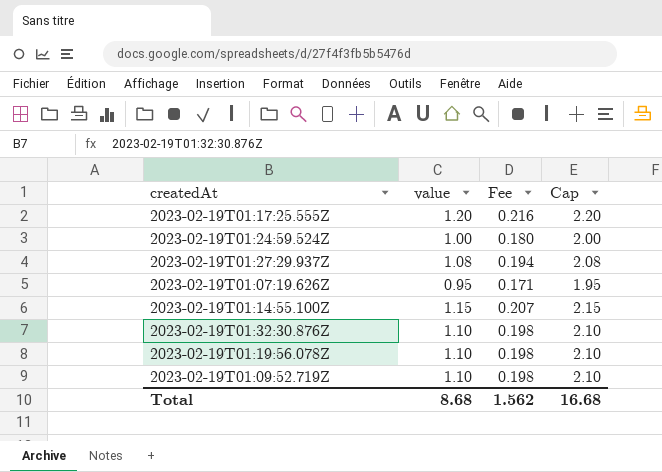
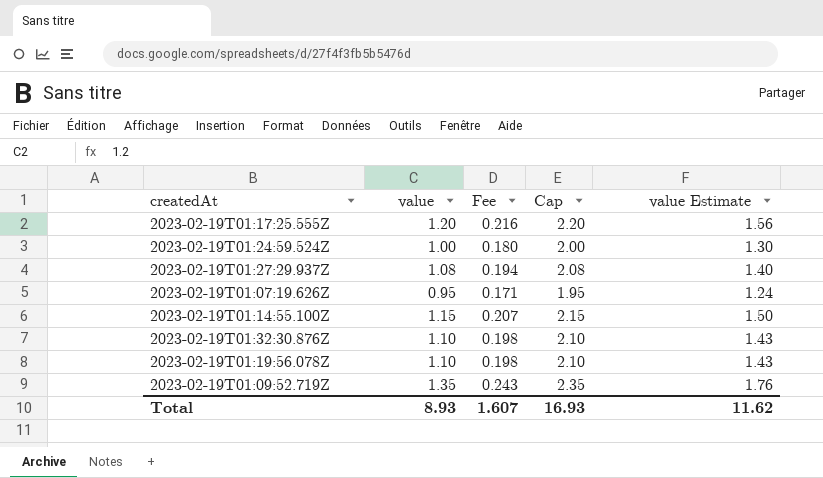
column value Estimate | formula: none -> [value] * 1.3
2023-02-19T01:09:52.719Z | value: 1.10 -> 1.35
2023-02-19T01:09:52.719Z | Fee: 0.198 -> 0.243
2023-02-19T01:09:52.719Z | Cap: 2.10 -> 2.35
Total | value: 8.68 -> 8.93
Total | Fee: 1.562 -> 1.607
Total | Cap: 16.68 -> 16.93

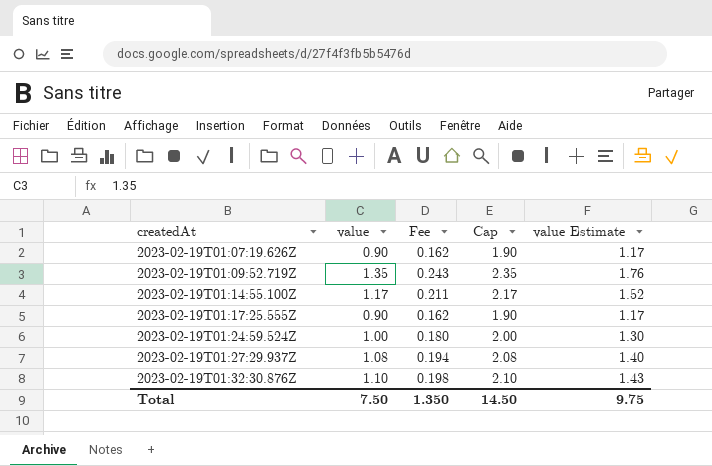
row order: none -> createdAt ascending
row 2023-02-19T01:19:56.078Z: 1.10 | 0.198 | 2.10 | 1.43 -> none
2023-02-19T01:07:19.626Z | value: 0.95 -> 0.90
2023-02-19T01:07:19.626Z | Fee: 0.171 -> 0.162
2023-02-19T01:07:19.626Z | Cap: 1.95 -> 1.90
2023-02-19T01:07:19.626Z | value Estimate: 1.24 -> 1.17
2023-02-19T01:14:55.100Z | value: 1.15 -> 1.17
2023-02-19T01:14:55.100Z | Fee: 0.207 -> 0.211
2023-02-19T01:14:55.100Z | Cap: 2.15 -> 2.17
2023-02-19T01:14:55.100Z | value Estimate: 1.50 -> 1.52
2023-02-19T01:17:25.555Z | value: 1.20 -> 0.90
2023-02-19T01:17:25.555Z | Fee: 0.216 -> 0.162
2023-02-19T01:17:25.555Z | Cap: 2.20 -> 1.90
2023-02-19T01:17:25.555Z | value Estimate: 1.56 -> 1.17
Total | value: 8.93 -> 7.50
Total | Fee: 1.607 -> 1.350
Total | Cap: 16.93 -> 14.50
Total | value Estimate: 11.62 -> 9.75

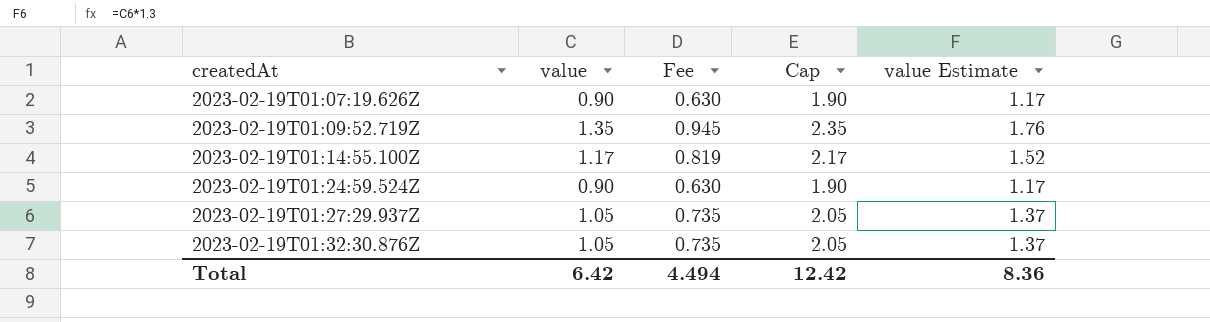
column Fee | formula: [value] * 0.18 -> [value] * 0.7
row 2023-02-19T01:17:25.555Z: 0.90 | 0.162 | 1.90 | 1.17 -> none
2023-02-19T01:24:59.524Z | value: 1.00 -> 0.90
2023-02-19T01:24:59.524Z | Cap: 2.00 -> 1.90
2023-02-19T01:24:59.524Z | value Estimate: 1.30 -> 1.17
2023-02-19T01:27:29.937Z | value: 1.08 -> 1.05
2023-02-19T01:27:29.937Z | Cap: 2.08 -> 2.05
2023-02-19T01:27:29.937Z | value Estimate: 1.40 -> 1.37
2023-02-19T01:32:30.876Z | value: 1.10 -> 1.05
2023-02-19T01:32:30.876Z | Cap: 2.10 -> 2.05
2023-02-19T01:32:30.876Z | value Estimate: 1.43 -> 1.37
Total | value: 7.50 -> 6.42
Total | Fee: 1.350 -> 4.494
Total | Cap: 14.50 -> 12.42
Total | value Estimate: 9.75 -> 8.36

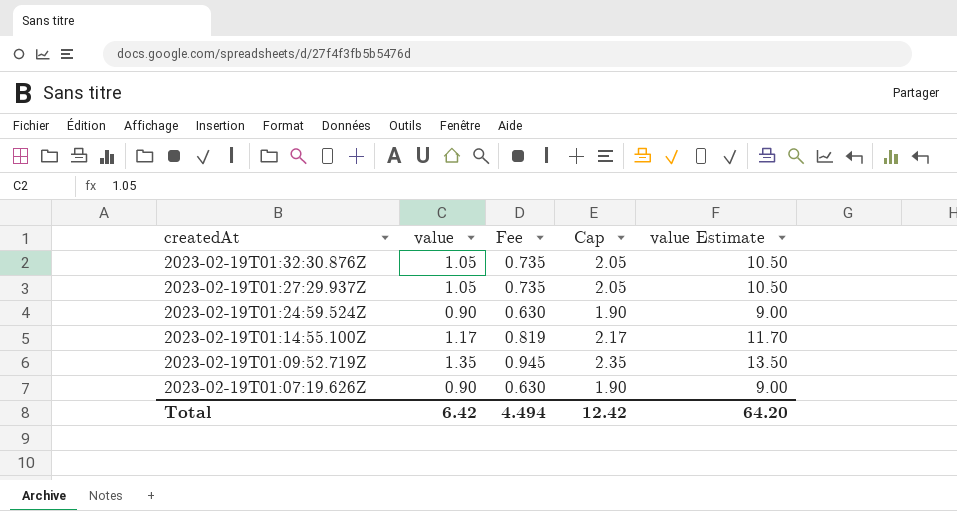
row order: createdAt ascending -> createdAt descending
column value Estimate | formula: [value] * 1.3 -> [value] * 10
Total | value Estimate: 8.36 -> 64.20

